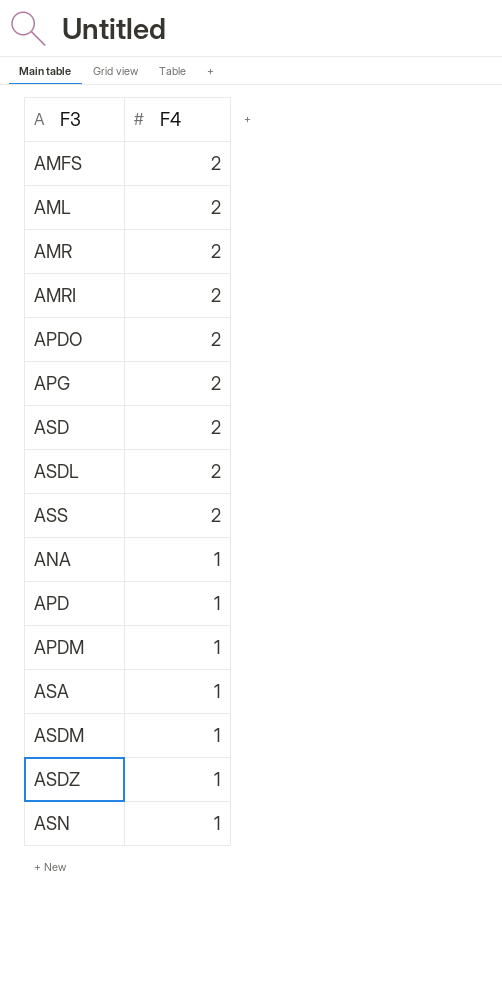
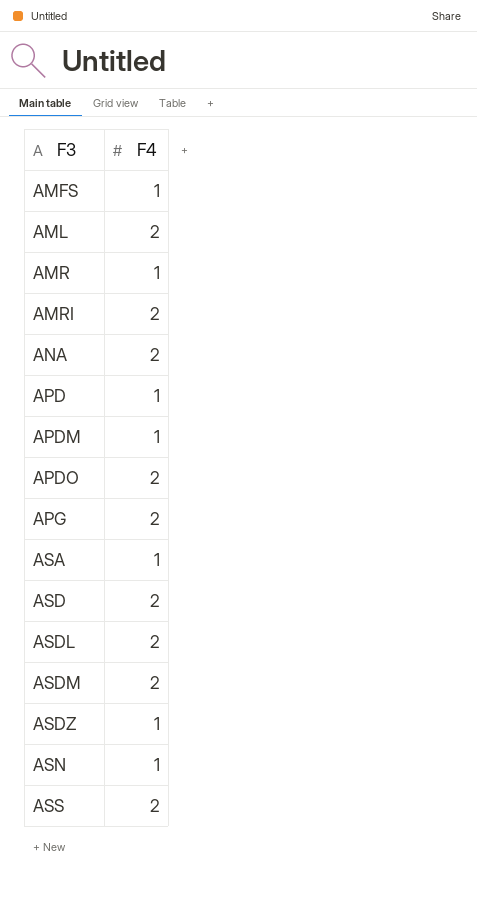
row order: F4 descending -> F3 ascending
AMFS | F4: 2 -> 1
AMR | F4: 2 -> 1
ANA | F4: 1 -> 2
ASDM | F4: 1 -> 2

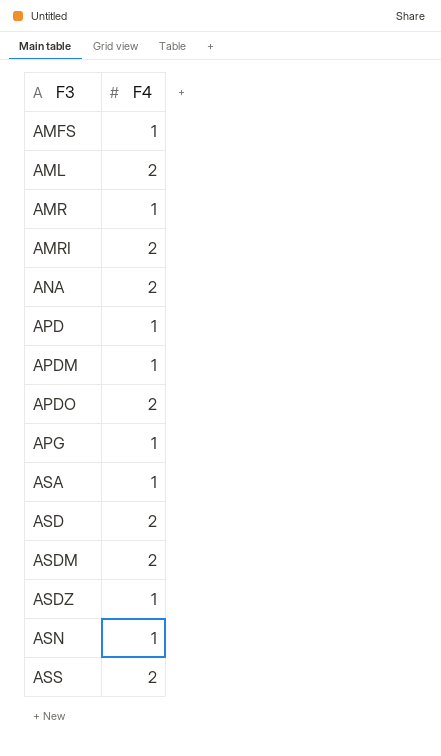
row ASDL: 2 -> none
APG | F4: 2 -> 1

